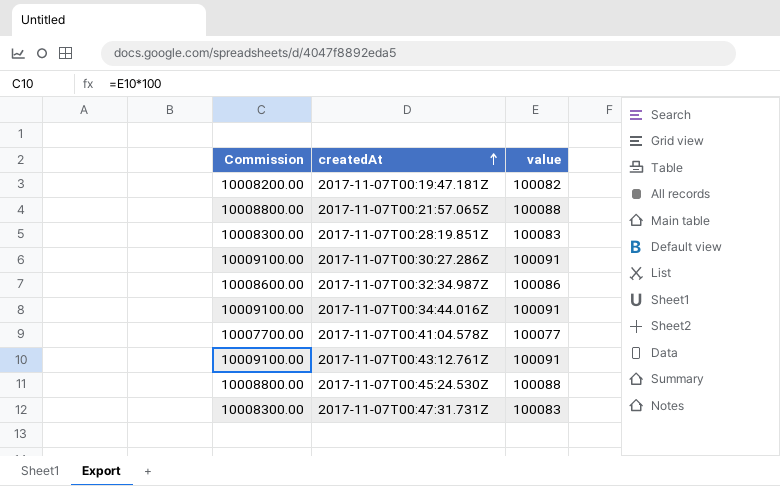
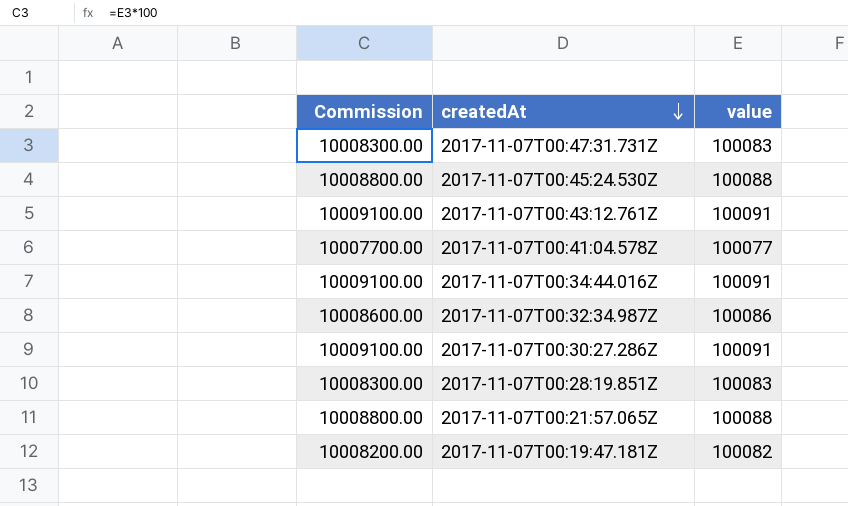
row order: createdAt ascending -> createdAt descending

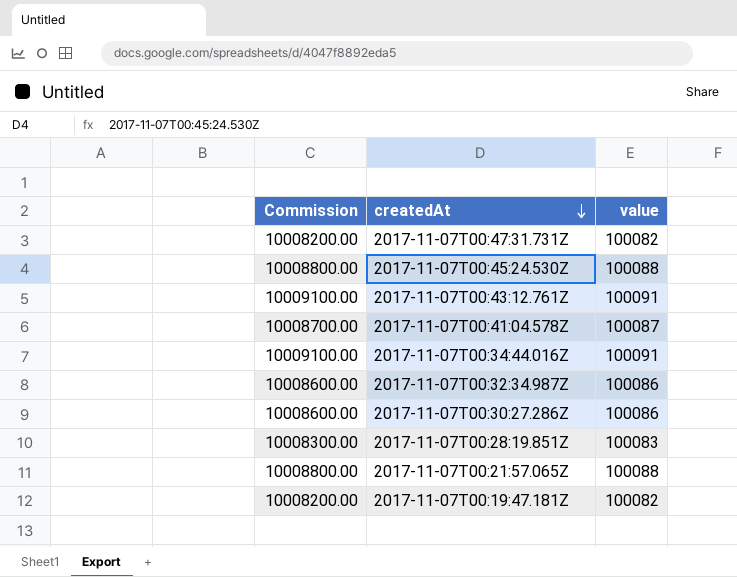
2017-11-07T00:47:31.731Z | Commission: 10008300.00 -> 10008200.00
2017-11-07T00:47:31.731Z | value: 100083 -> 100082
2017-11-07T00:41:04.578Z | Commission: 10007700.00 -> 10008700.00
2017-11-07T00:41:04.578Z | value: 100077 -> 100087
2017-11-07T00:30:27.286Z | Commission: 10009100.00 -> 10008600.00
2017-11-07T00:30:27.286Z | value: 100091 -> 100086

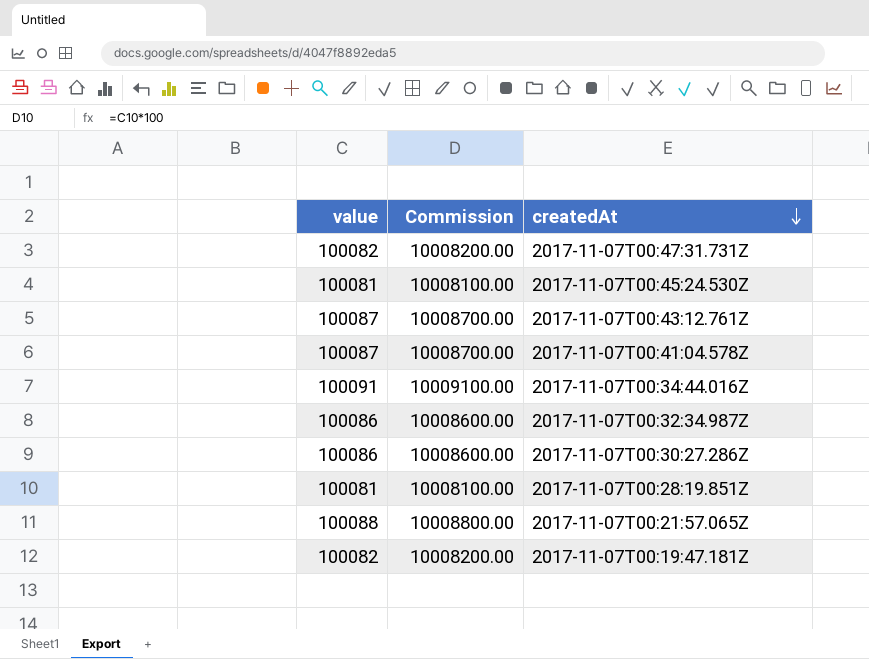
column value | position: 3 -> 1
2017-11-07T00:45:24.530Z | value: 100088 -> 100081
2017-11-07T00:45:24.530Z | Commission: 10008800.00 -> 10008100.00
2017-11-07T00:43:12.761Z | value: 100091 -> 100087
2017-11-07T00:43:12.761Z | Commission: 10009100.00 -> 10008700.00
2017-11-07T00:28:19.851Z | value: 100083 -> 100081
2017-11-07T00:28:19.851Z | Commission: 10008300.00 -> 10008100.00

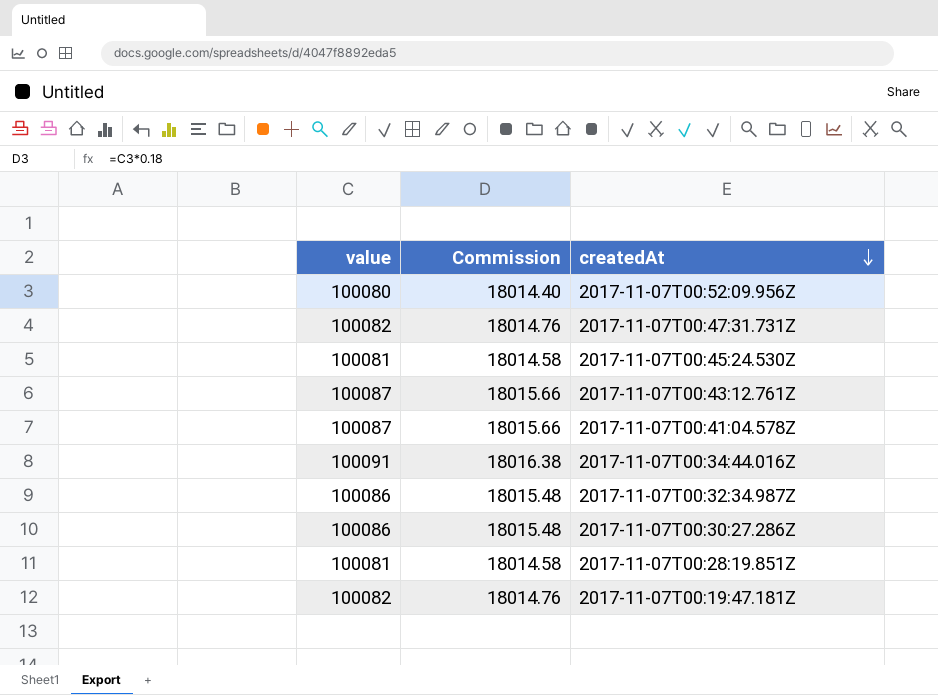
column Commission | formula: [value] * 100 -> [value] * 0.18
row 2017-11-07T00:21:57.065Z: 100088 | 10008800.00 -> none
row 2017-11-07T00:52:09.956Z: none -> 100080 | 18014.40

